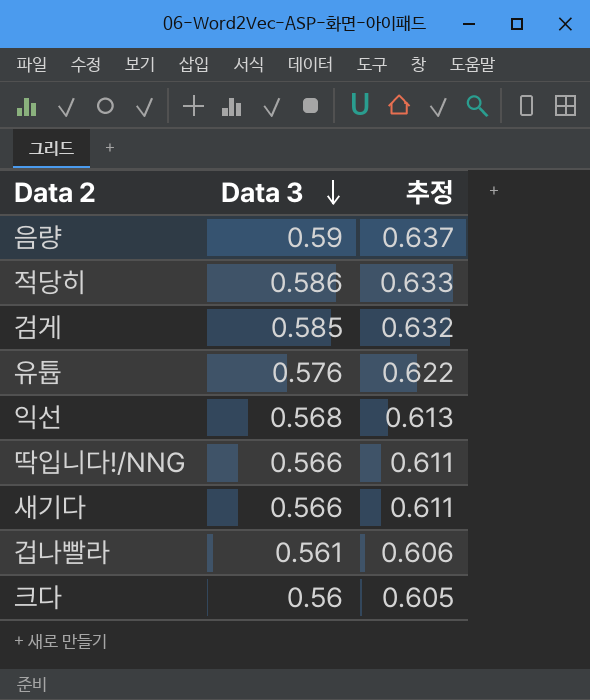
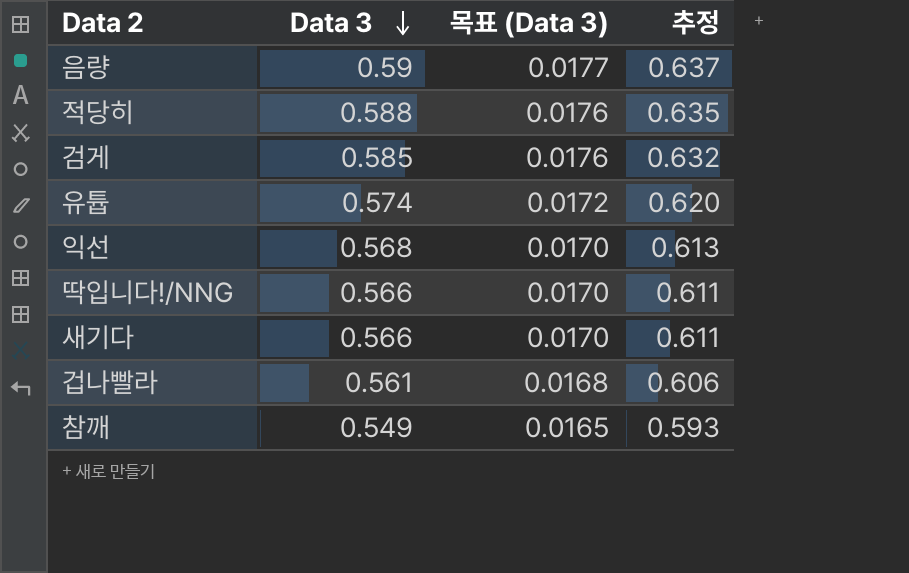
column 목표 (Data 3) | formula: none -> [Data 3] * 0.03
row 크다: 0.56 | 0.605 -> none
적당히 | Data 3: 0.586 -> 0.588
적당히 | 추정: 0.633 -> 0.635
유튭 | Data 3: 0.576 -> 0.574
유튭 | 추정: 0.622 -> 0.620
row 참깨: none -> 0.549 | 0.0165 | 0.593

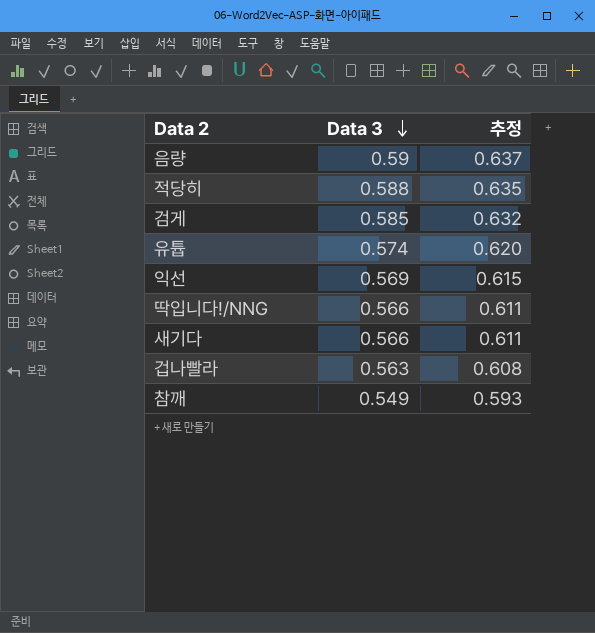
column 목표 (Data 3) | formula: [Data 3] * 0.03 -> none
익선 | Data 3: 0.568 -> 0.569
익선 | 추정: 0.613 -> 0.615
겁나빨라 | Data 3: 0.561 -> 0.563
겁나빨라 | 추정: 0.606 -> 0.608

